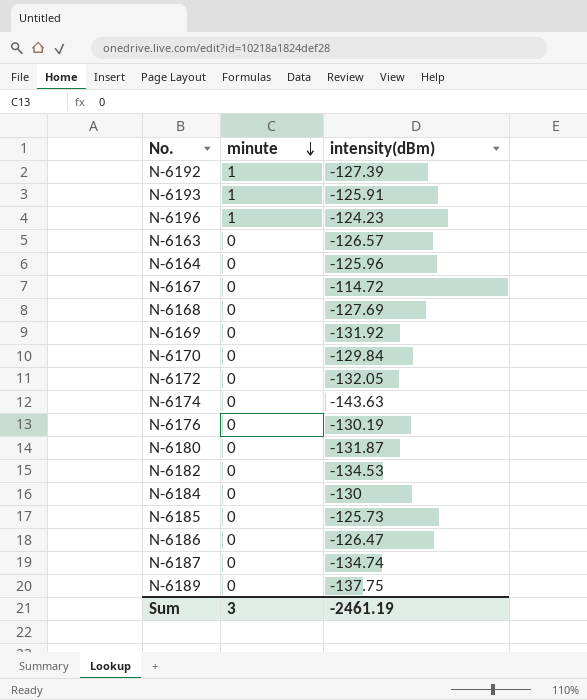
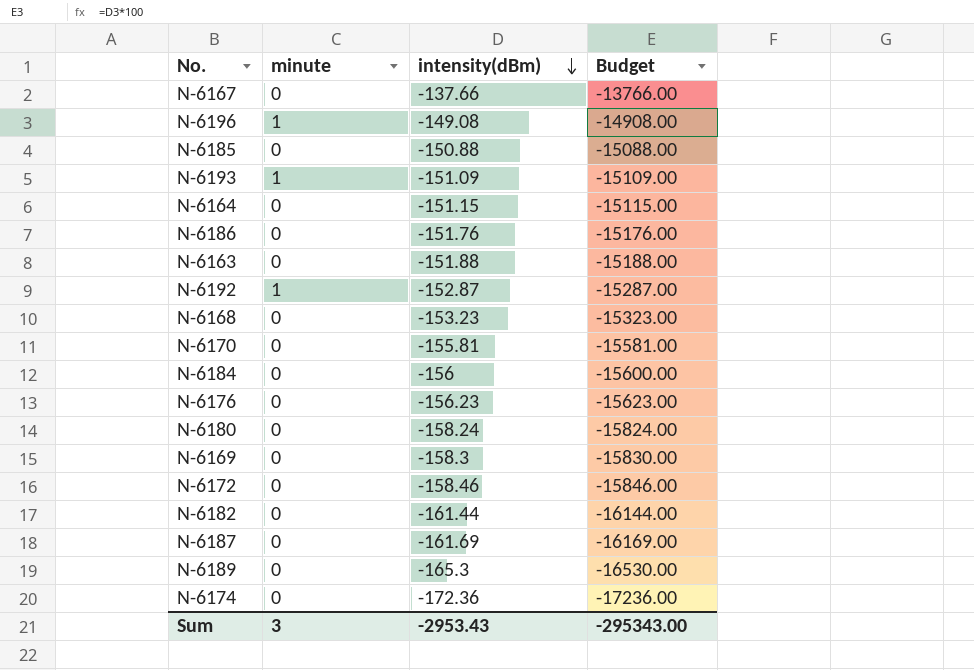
row order: minute descending -> intensity(dBm) descending
column Budget | formula: none -> [intensity(dBm)] * 100
N-6167 | intensity(dBm): -114.72 -> -137.66
N-6196 | intensity(dBm): -124.23 -> -149.08
N-6185 | intensity(dBm): -125.73 -> -150.88
N-6193 | intensity(dBm): -125.91 -> -151.09
N-6164 | intensity(dBm): -125.96 -> -151.15
N-6186 | intensity(dBm): -126.47 -> -151.76
N-6163 | intensity(dBm): -126.57 -> -151.88
N-6192 | intensity(dBm): -127.39 -> -152.87
N-6168 | intensity(dBm): -127.69 -> -153.23
N-6170 | intensity(dBm): -129.84 -> -155.81
N-6184 | intensity(dBm): -130 -> -156
N-6176 | intensity(dBm): -130.19 -> -156.23
N-6180 | intensity(dBm): -131.87 -> -158.24
N-6169 | intensity(dBm): -131.92 -> -158.3
N-6172 | intensity(dBm): -132.05 -> -158.46
N-6182 | intensity(dBm): -134.53 -> -161.44
N-6187 | intensity(dBm): -134.74 -> -161.69
N-6189 | intensity(dBm): -137.75 -> -165.3
N-6174 | intensity(dBm): -143.63 -> -172.36
Sum | intensity(dBm): -2461.19 -> -2953.43

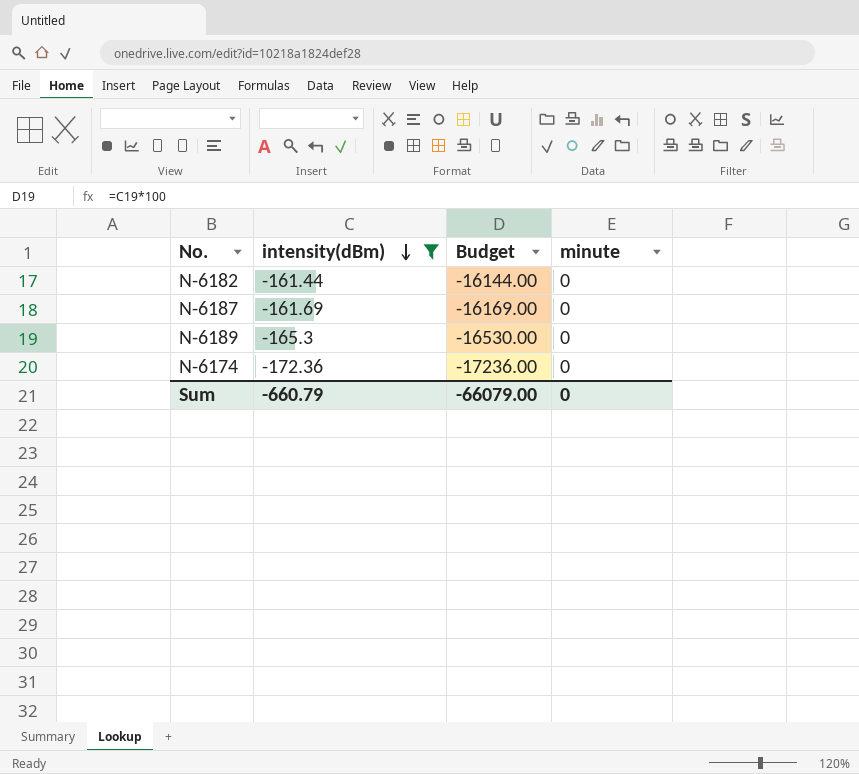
filter: none -> intensity(dBm) <= -161.44
column minute | position: 2 -> 4
Sum | intensity(dBm): -2953.43 -> -660.79
Sum | Budget: -295343.00 -> -66079.00
Sum | minute: 3 -> 0

